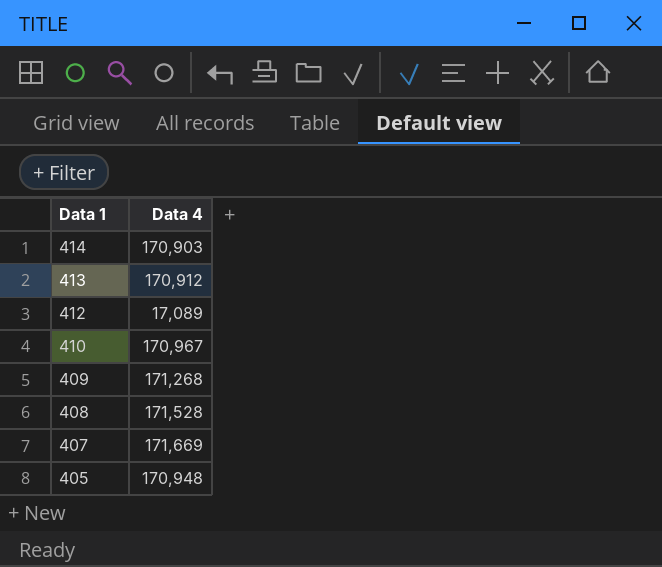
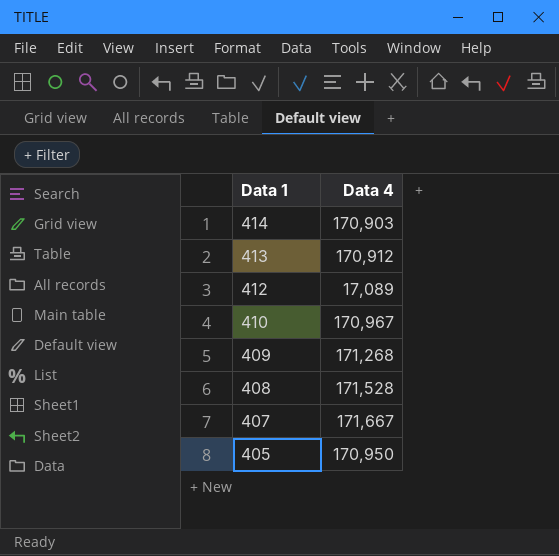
407 | Data 4: 171,669 -> 171,667
405 | Data 4: 170,948 -> 170,950

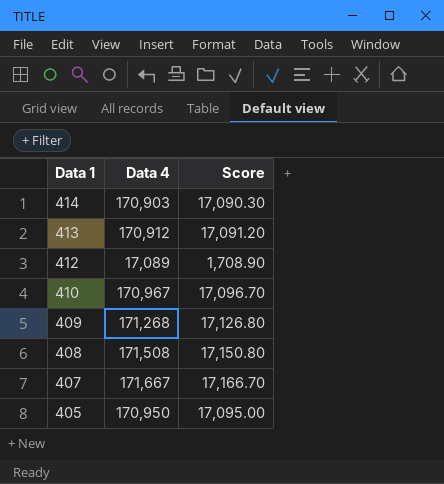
column Score | formula: none -> [Data 4] * 0.1
408 | Data 4: 171,528 -> 171,508

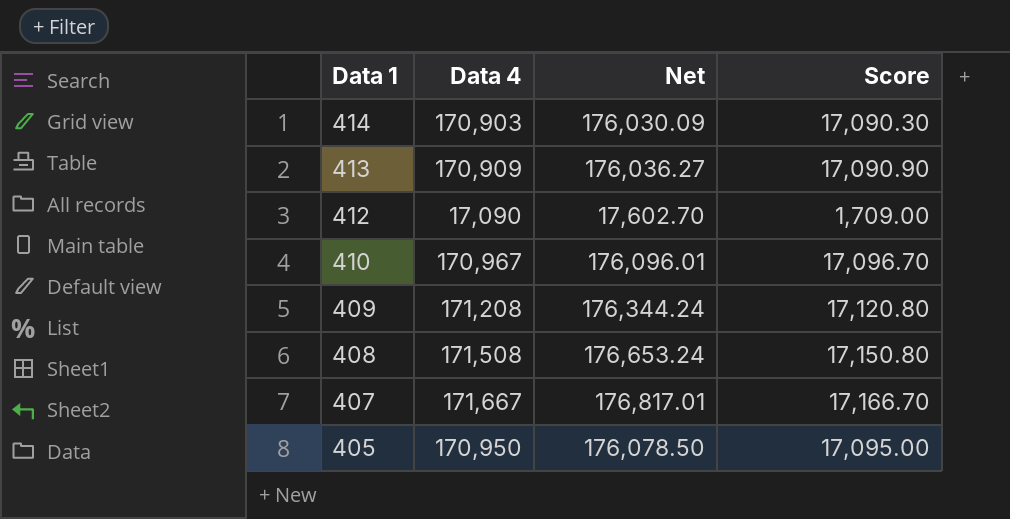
column Net | formula: none -> [Data 4] * 1.03
413 | Data 4: 170,912 -> 170,909
413 | Score: 17,091.20 -> 17,090.90
412 | Data 4: 17,089 -> 17,090
412 | Score: 1,708.90 -> 1,709.00
409 | Data 4: 171,268 -> 171,208
409 | Score: 17,126.80 -> 17,120.80

